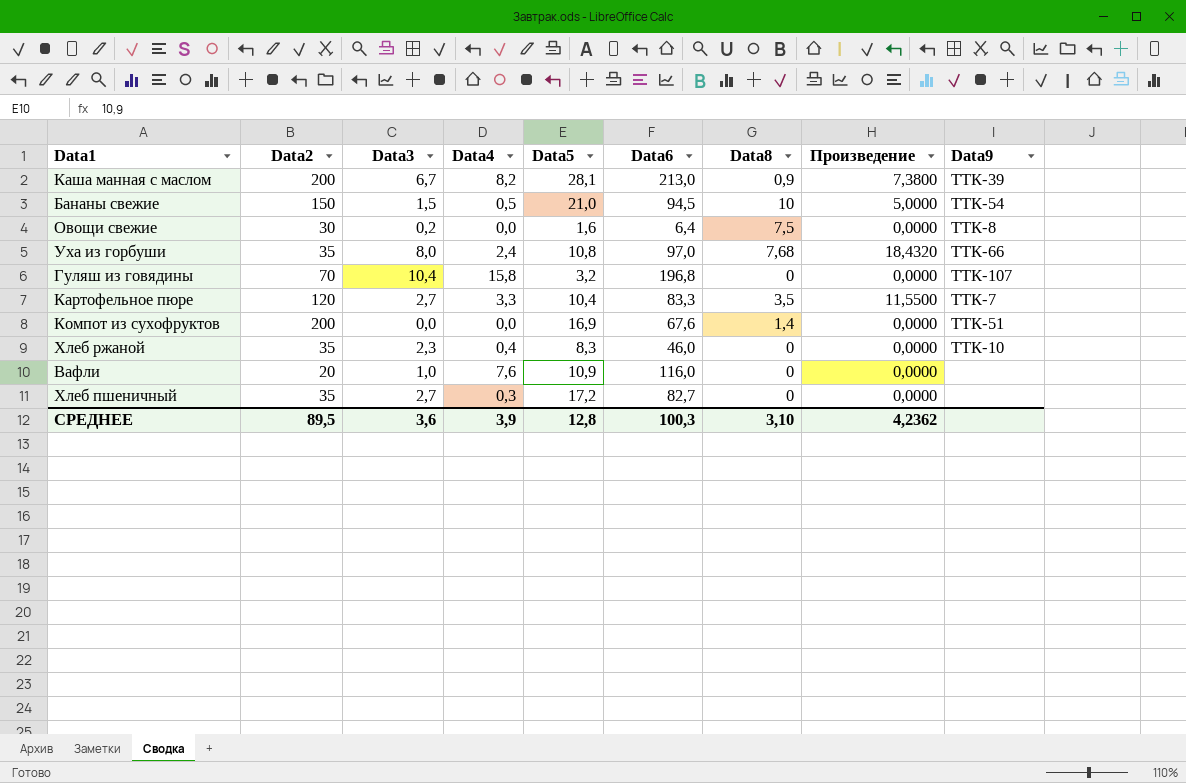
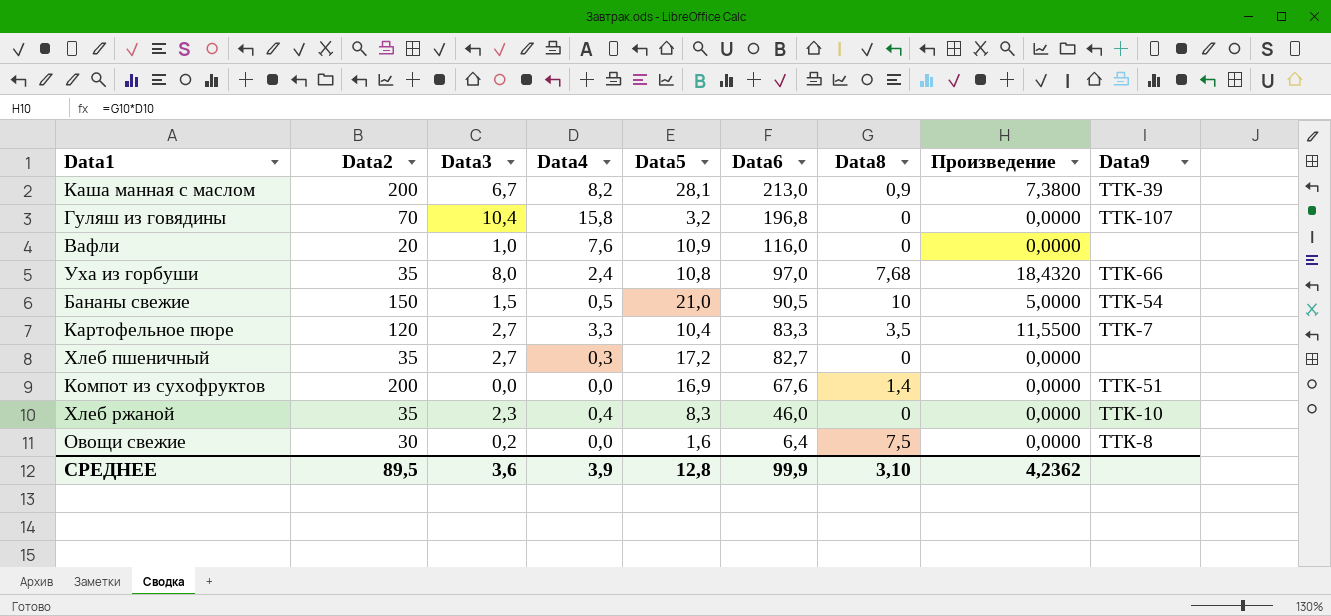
row order: none -> Data6 descending
Бананы свежие | Data6: 94,5 -> 90,5
СРЕДНЕЕ | Data6: 100,3 -> 99,9

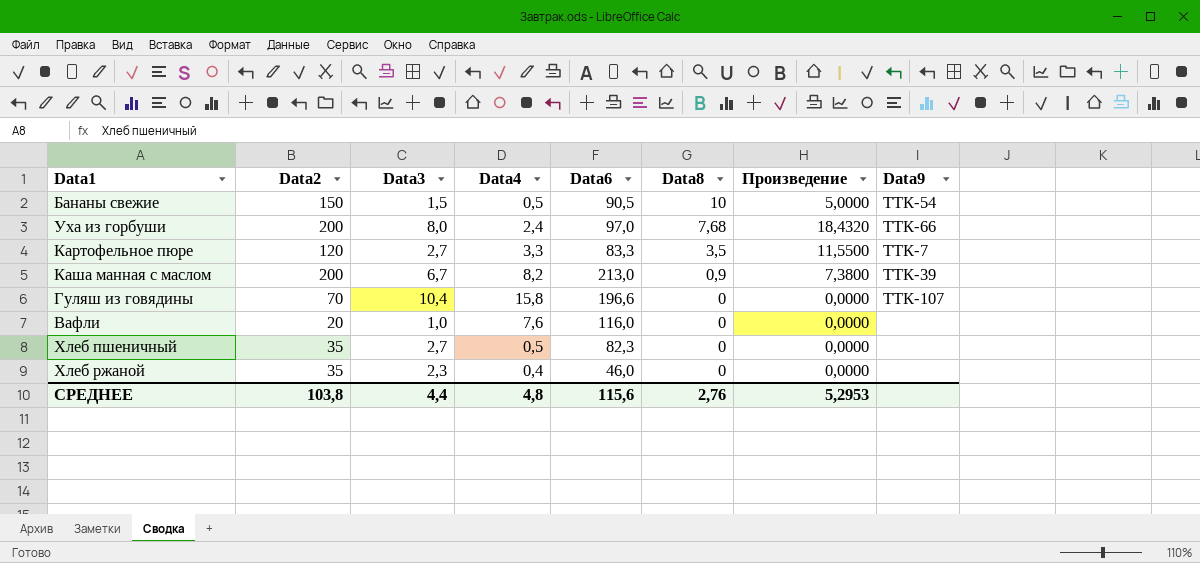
row order: Data6 descending -> Data8 descending
column Data5 | position: 5 -> none
row Компот из сухофруктов: 200 | 0,0 | 0,0 | 16,9 | 67,6 | 1,4 | 0,0000 | ТТК-51 -> none
row Овощи свежие: 30 | 0,2 | 0,0 | 1,6 | 6,4 | 7,5 | 0,0000 | ТТК-8 -> none
Уха из горбуши | Data2: 35 -> 200
Гуляш из говядины | Data6: 196,8 -> 196,6
Хлеб пшеничный | Data4: 0,3 -> 0,5
Хлеб пшеничный | Data6: 82,7 -> 82,3
Хлеб ржаной | Data9: ТТК-10 -> none
СРЕДНЕЕ | Data2: 89,5 -> 103,8
СРЕДНЕЕ | Data3: 3,6 -> 4,4
СРЕДНЕЕ | Data4: 3,9 -> 4,8
СРЕДНЕЕ | Data6: 99,9 -> 115,6
СРЕДНЕЕ | Data8: 3,10 -> 2,76
СРЕДНЕЕ | Произведение: 4,2362 -> 5,2953

